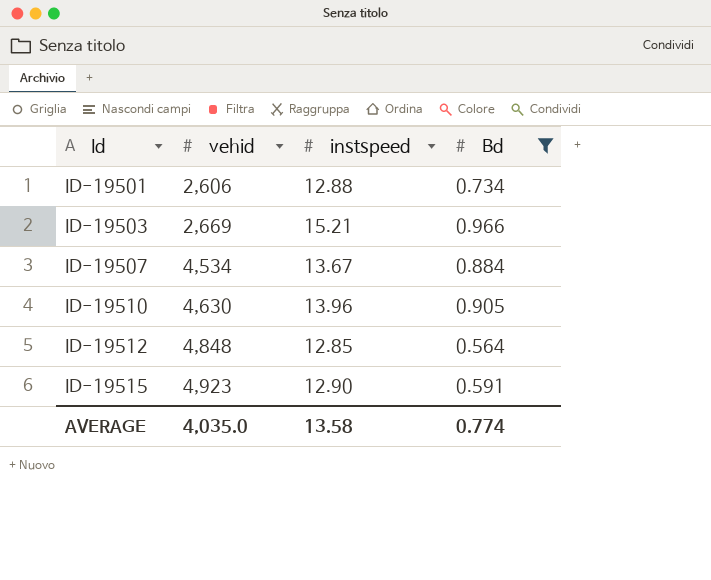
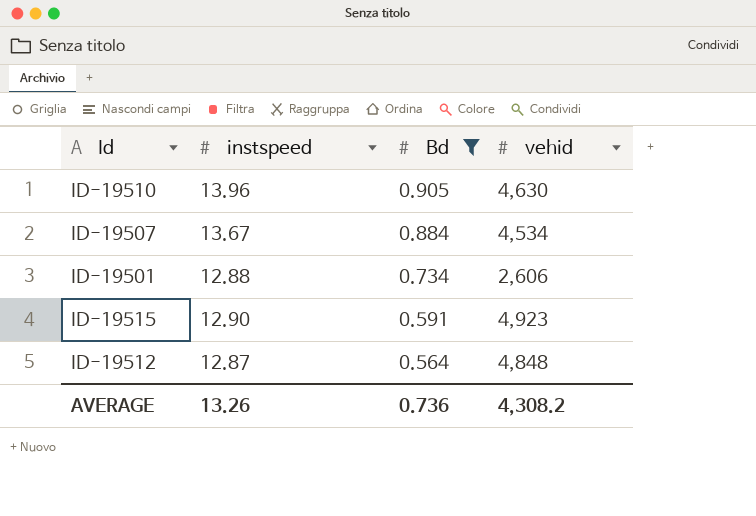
row order: Id ascending -> Bd descending
column vehid | position: 2 -> 4
row ID-19503: 2,669 | 15.21 | 0.966 -> none
ID-19512 | instspeed: 12.85 -> 12.87
AVERAGE | instspeed: 13.58 -> 13.26
AVERAGE | Bd: 0.774 -> 0.736
AVERAGE | vehid: 4,035.0 -> 4,308.2

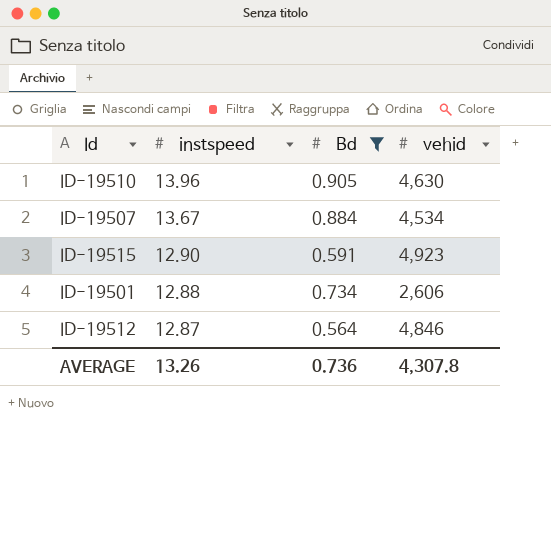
row order: Bd descending -> instspeed descending
ID-19512 | vehid: 4,848 -> 4,846
AVERAGE | vehid: 4,308.2 -> 4,307.8

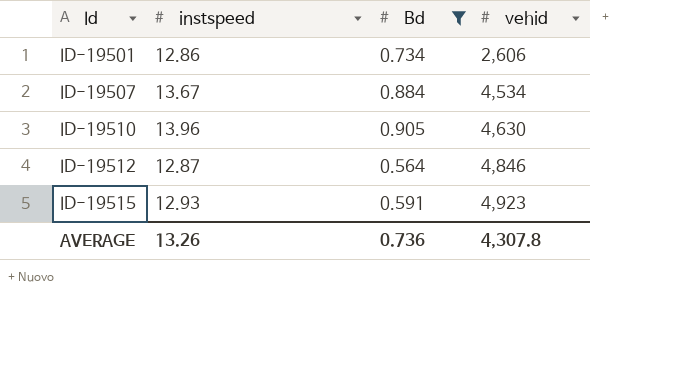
row order: instspeed descending -> Id ascending
ID-19501 | instspeed: 12.88 -> 12.86
ID-19515 | instspeed: 12.90 -> 12.93

